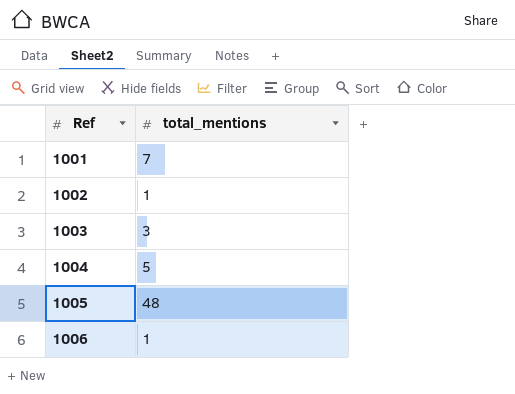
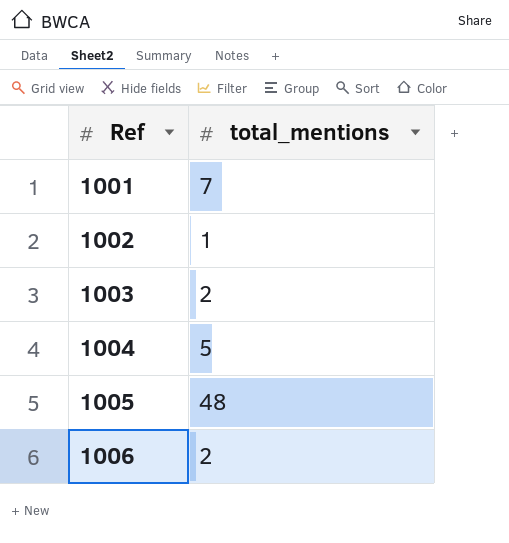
1003 | total_mentions: 3 -> 2
1006 | total_mentions: 1 -> 2

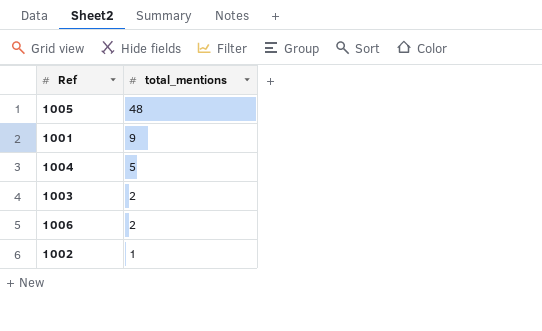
row order: Ref ascending -> total_mentions descending
1001 | total_mentions: 7 -> 9

